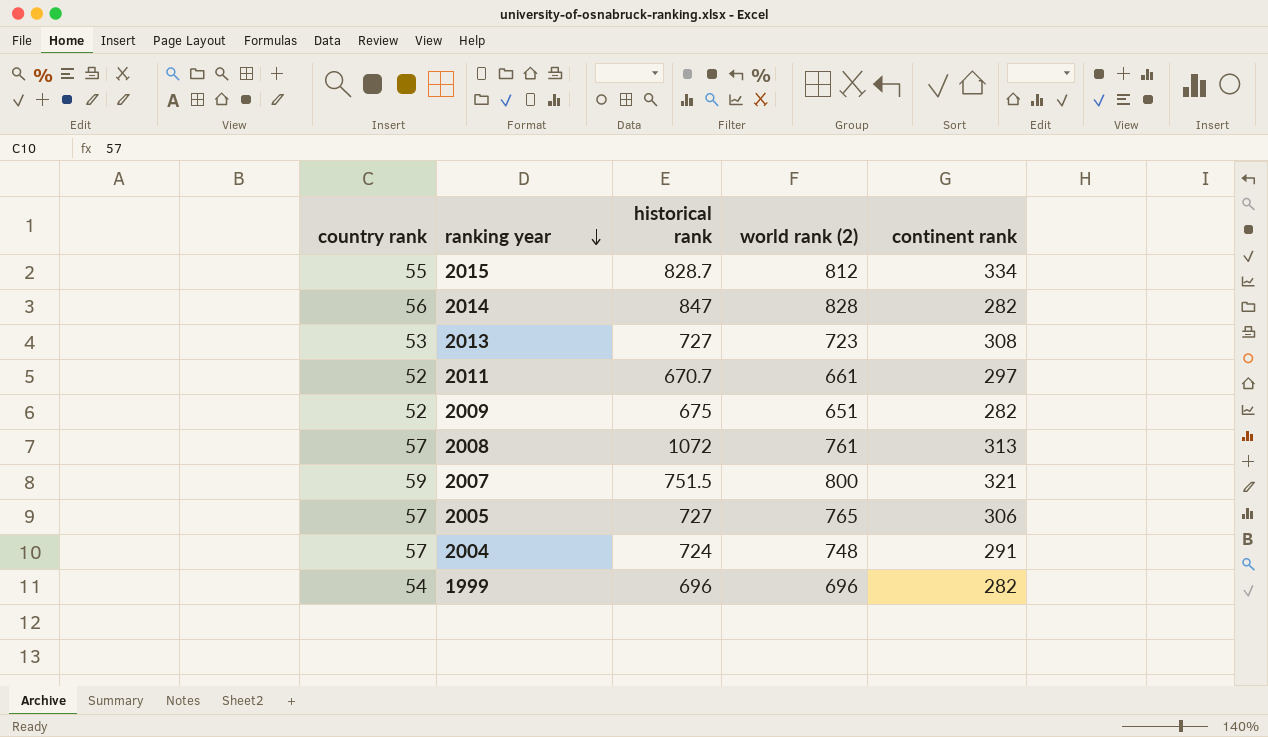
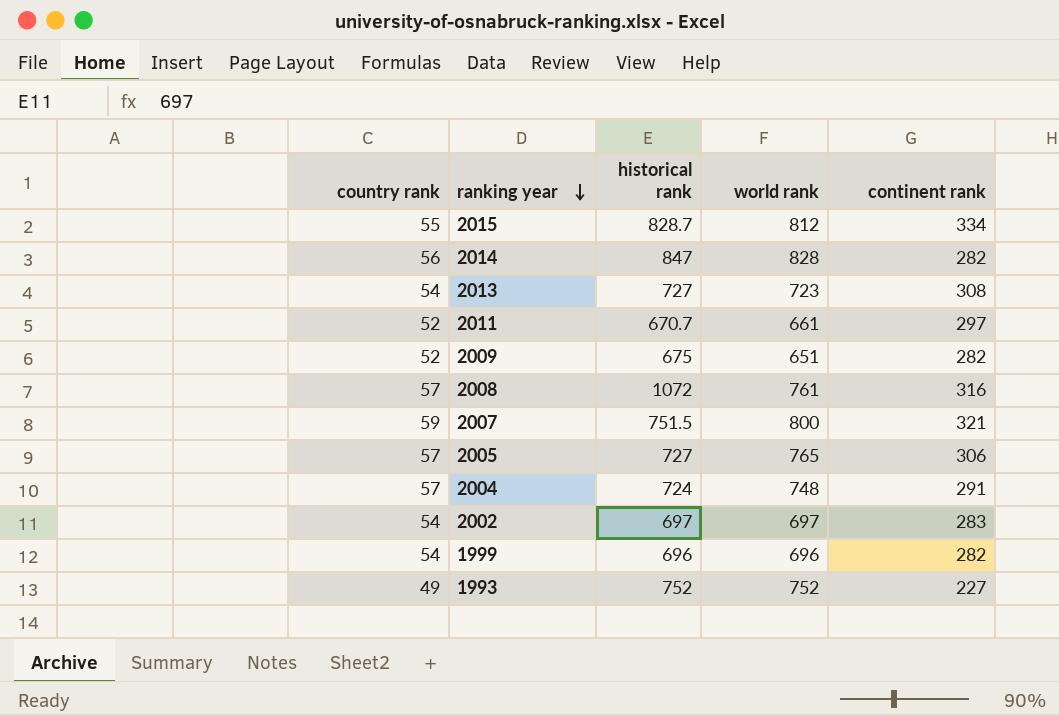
column name: world rank (2) -> world rank
2013 | country rank: 53 -> 54
2008 | continent rank: 313 -> 316
row 2002: none -> 54 | 697 | 697 | 283
row 1993: none -> 49 | 752 | 752 | 227

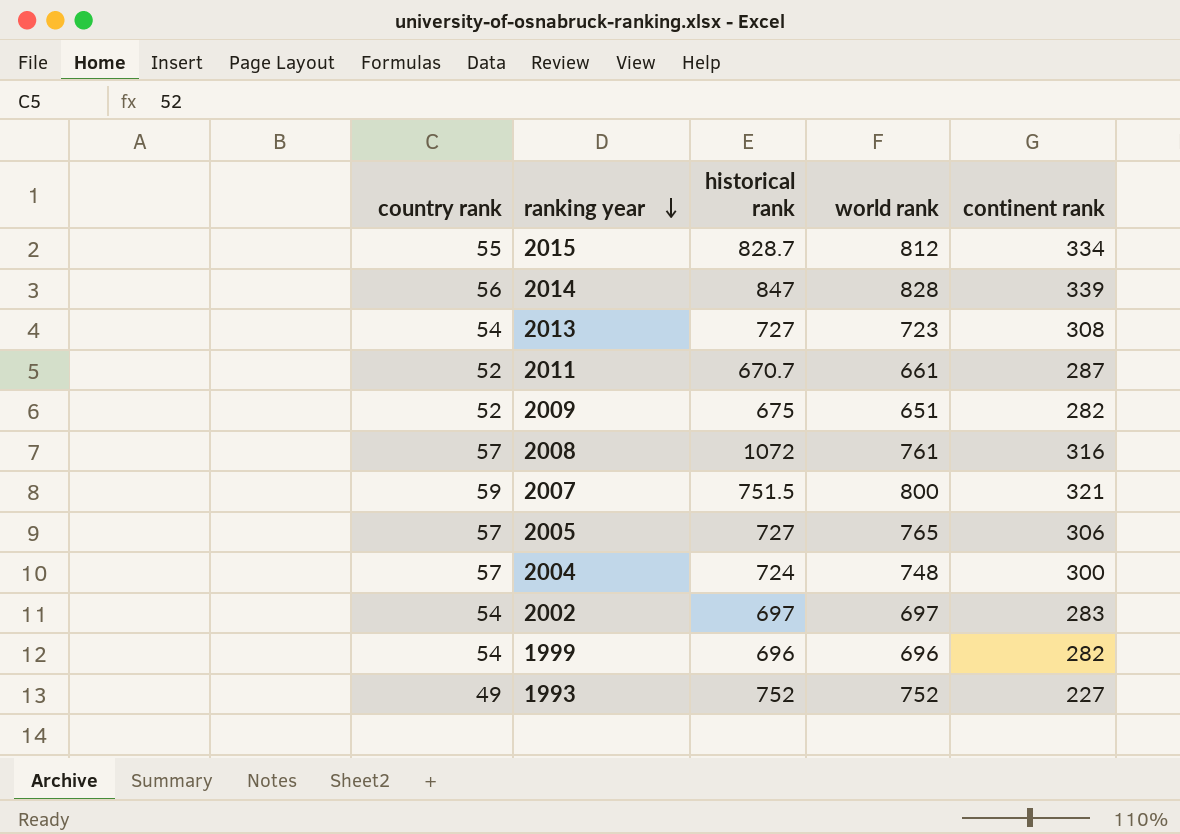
2014 | continent rank: 282 -> 339
2011 | continent rank: 297 -> 287
2004 | continent rank: 291 -> 300

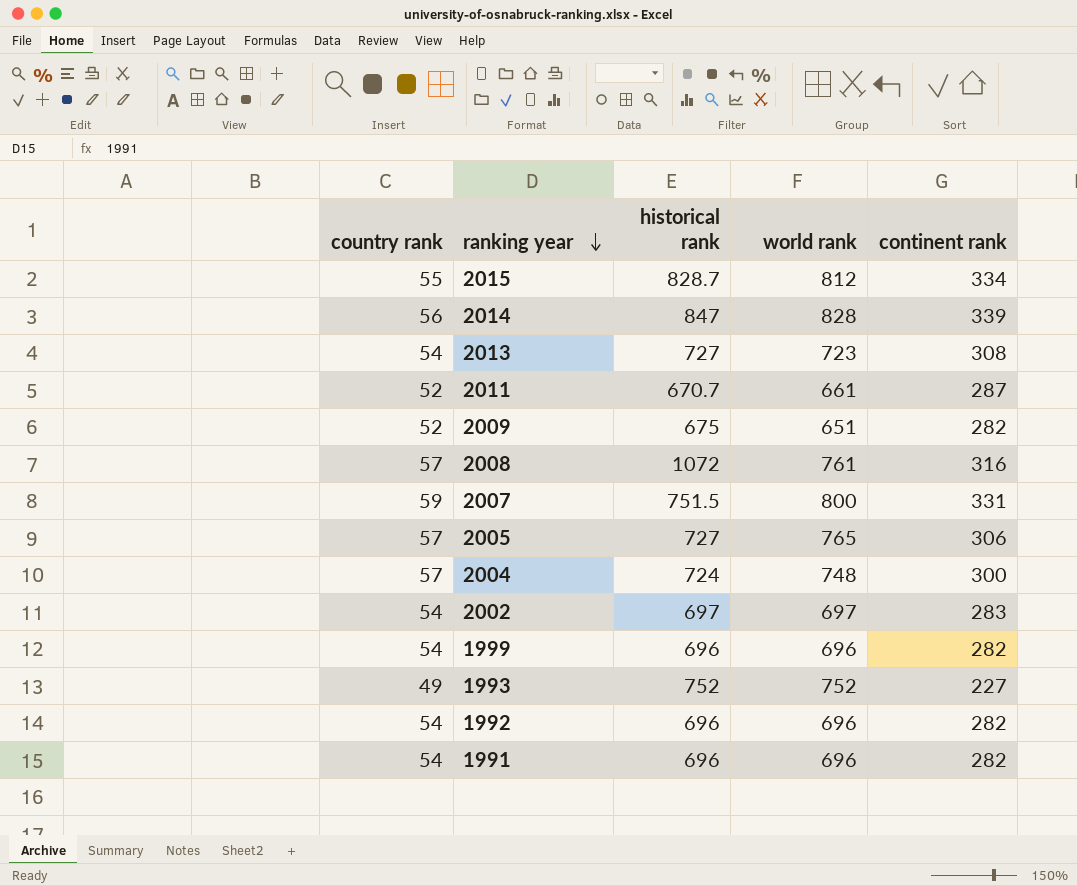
2007 | continent rank: 321 -> 331
row 1992: none -> 54 | 696 | 696 | 282
row 1991: none -> 54 | 696 | 696 | 282

